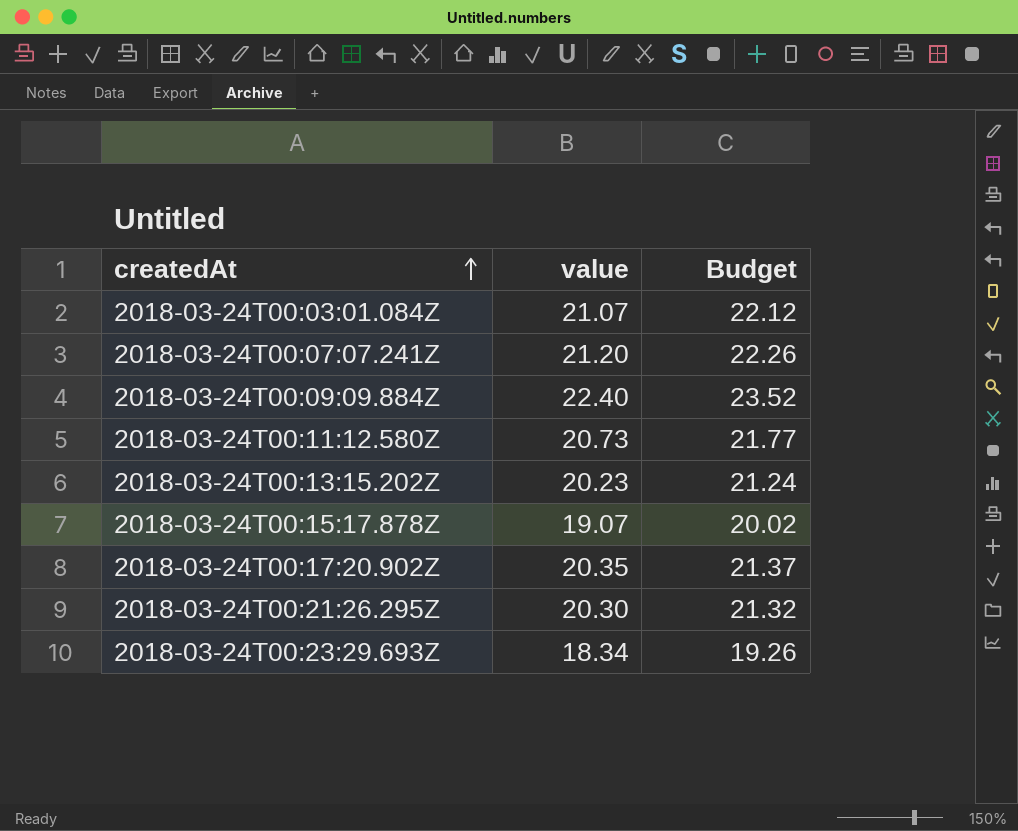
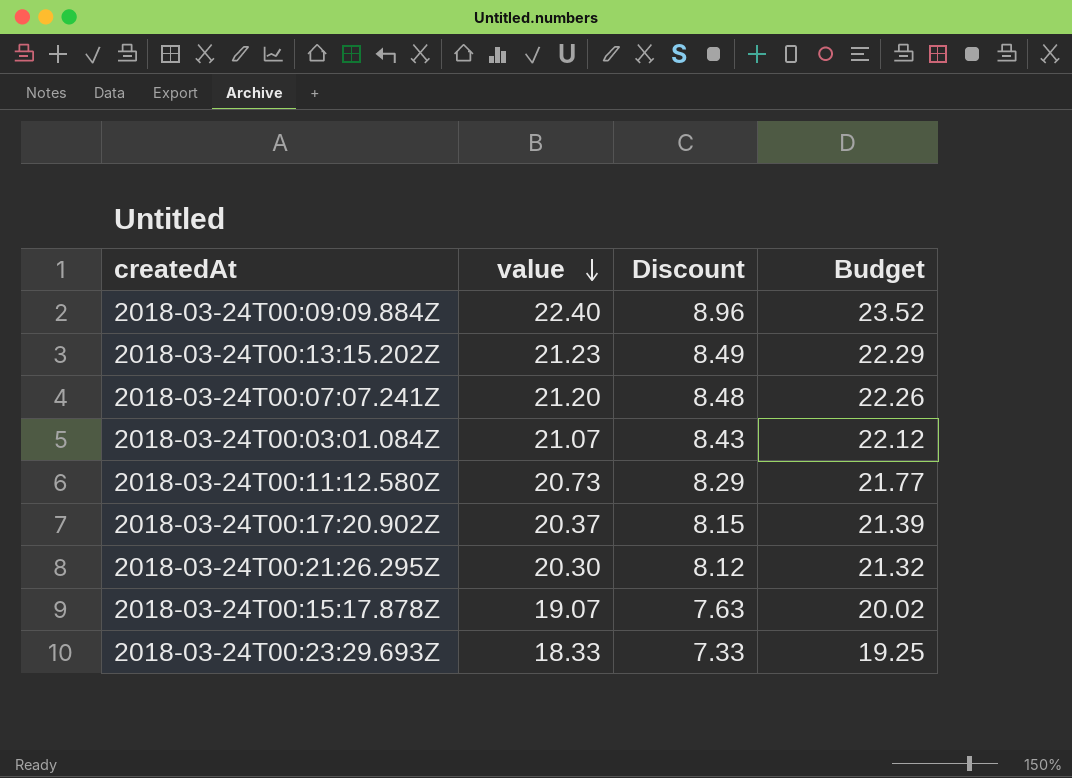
row order: createdAt ascending -> value descending
column Discount | formula: none -> [value] * 0.4
2018-03-24T00:13:15.202Z | value: 20.23 -> 21.23
2018-03-24T00:13:15.202Z | Budget: 21.24 -> 22.29
2018-03-24T00:17:20.902Z | value: 20.35 -> 20.37
2018-03-24T00:17:20.902Z | Budget: 21.37 -> 21.39
2018-03-24T00:23:29.693Z | value: 18.34 -> 18.33
2018-03-24T00:23:29.693Z | Budget: 19.26 -> 19.25

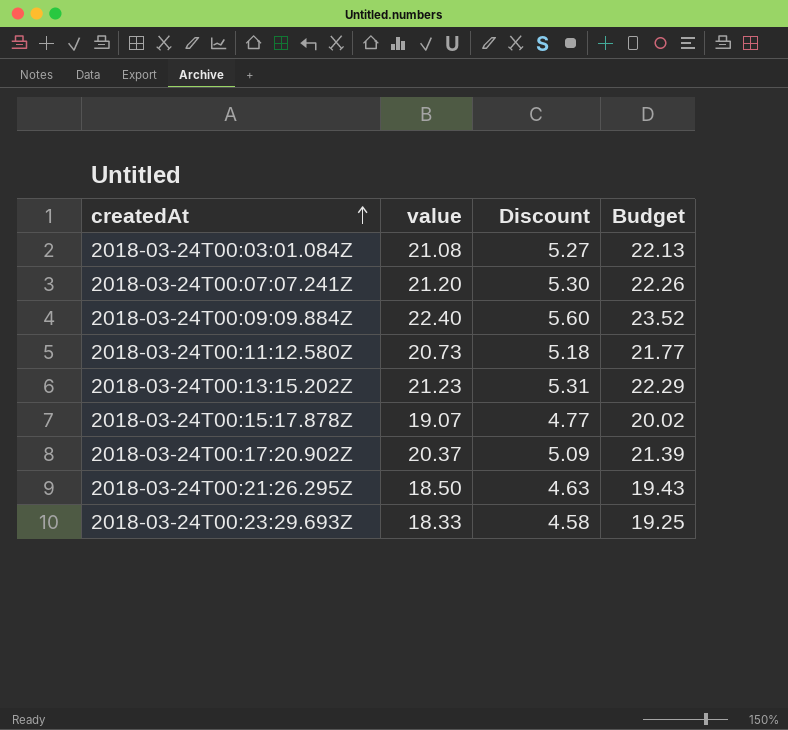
row order: value descending -> createdAt ascending
column Discount | formula: [value] * 0.4 -> [value] * 0.25
2018-03-24T00:03:01.084Z | value: 21.07 -> 21.08
2018-03-24T00:03:01.084Z | Budget: 22.12 -> 22.13
2018-03-24T00:21:26.295Z | value: 20.30 -> 18.50
2018-03-24T00:21:26.295Z | Budget: 21.32 -> 19.43

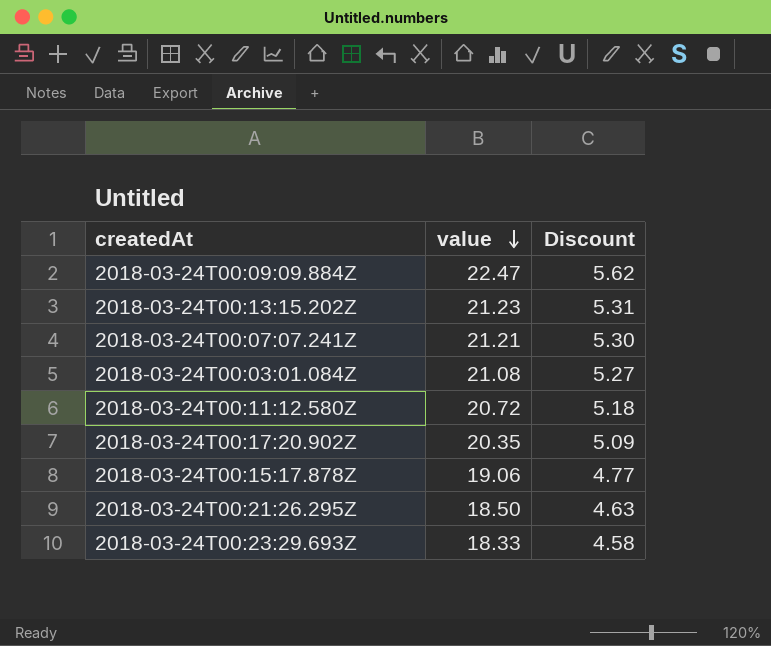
row order: createdAt ascending -> value descending
column Budget | formula: [value] * 1.05 -> none
2018-03-24T00:09:09.884Z | value: 22.40 -> 22.47
2018-03-24T00:09:09.884Z | Discount: 5.60 -> 5.62
2018-03-24T00:07:07.241Z | value: 21.20 -> 21.21
2018-03-24T00:11:12.580Z | value: 20.73 -> 20.72
2018-03-24T00:17:20.902Z | value: 20.37 -> 20.35
2018-03-24T00:15:17.878Z | value: 19.07 -> 19.06

